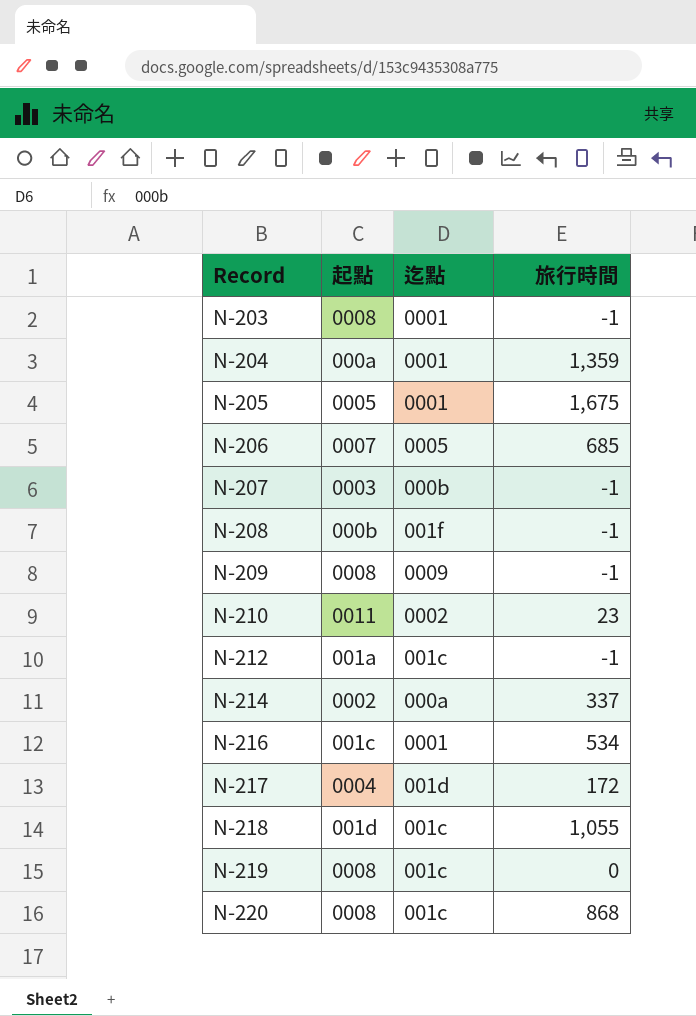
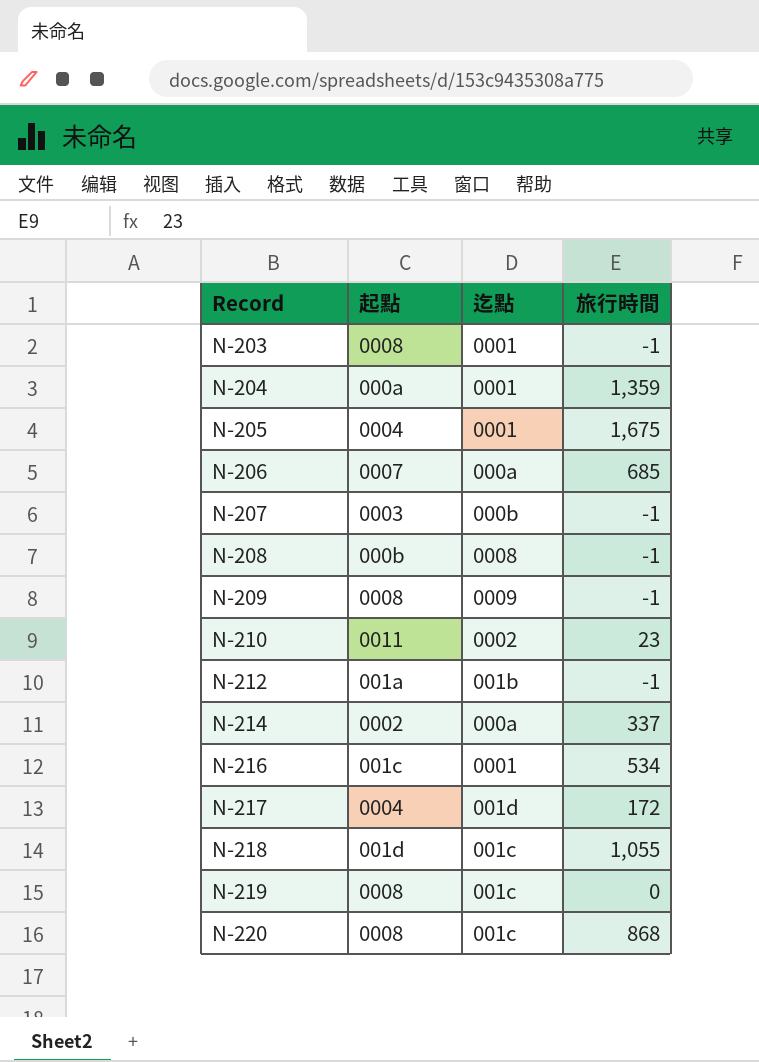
N-205 | 起點: 0005 -> 0004
N-206 | 迄點: 0005 -> 000a
N-208 | 迄點: 001f -> 0008
N-212 | 迄點: 001c -> 001b

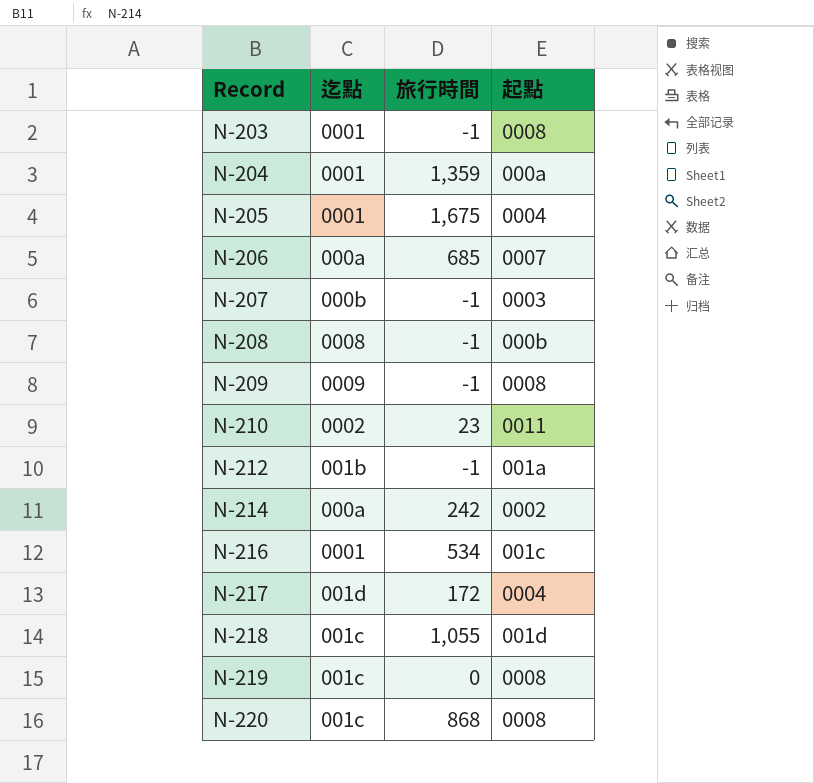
column 起點 | position: 2 -> 4
N-214 | 旅行時間: 337 -> 242

